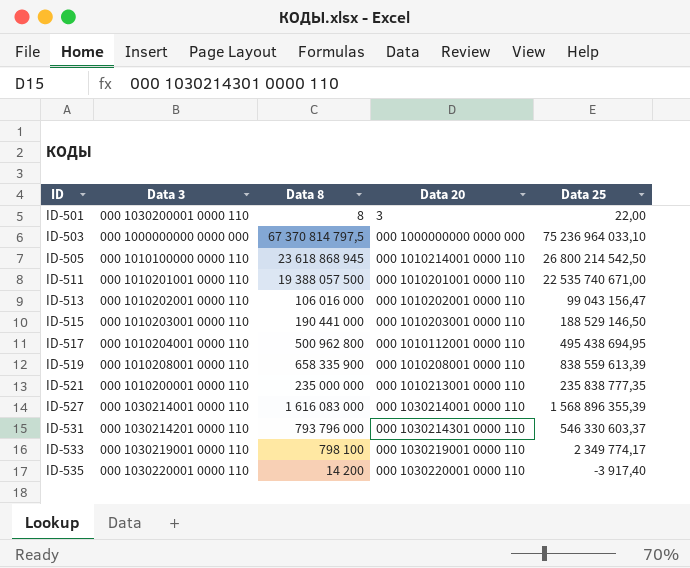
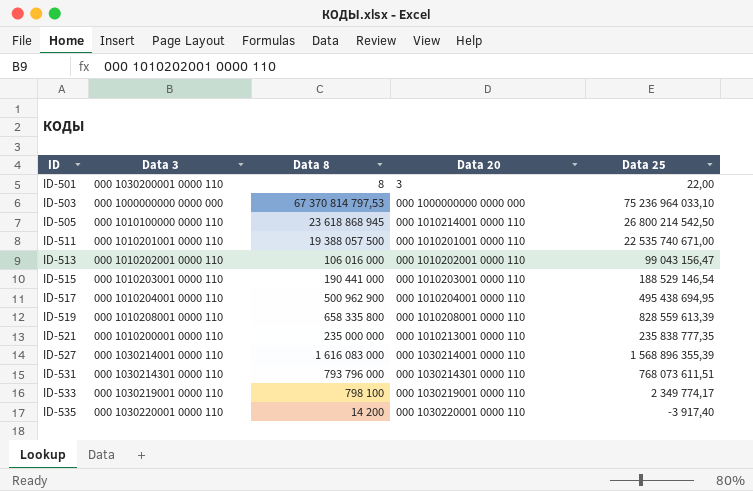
ID-503 | Data 8: 67 370 814 797,5 -> 67 370 814 797,53
ID-515 | Data 25: 188 529 146,50 -> 188 529 146,54
ID-517 | Data 8: 500 962 800 -> 500 962 900
ID-517 | Data 20: 000 1010112001 0000 110 -> 000 1010204001 0000 110
ID-519 | Data 8: 658 335 900 -> 658 335 800
ID-519 | Data 25: 838 559 613,39 -> 828 559 613,39
ID-531 | Data 3: 000 1030214201 0000 110 -> 000 1030214301 0000 110
ID-531 | Data 25: 546 330 603,37 -> 768 073 611,51

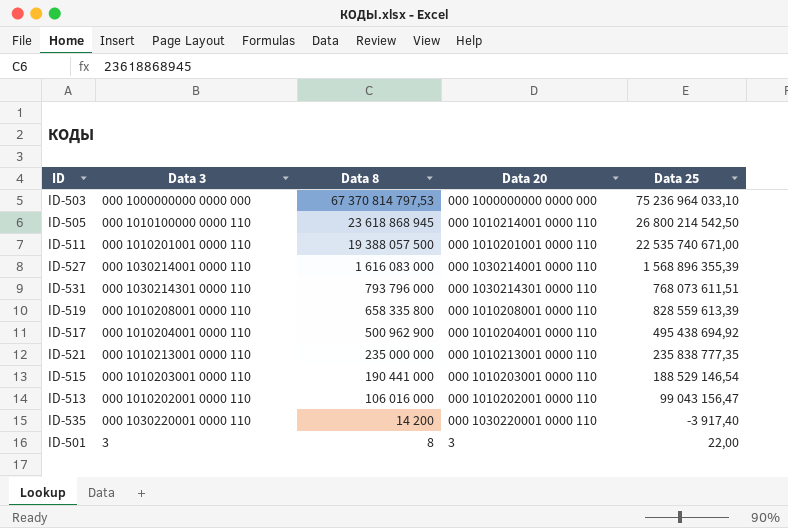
row order: ID ascending -> Data 8 descending
row ID-533: 000 1030219001 0000 110 | 798 100 | 000 1030219001 0000 110 | 2 349 774,17 -> none
ID-517 | Data 25: 495 438 694,95 -> 495 438 694,92
ID-521 | Data 3: 000 1010200001 0000 110 -> 000 1010213001 0000 110
ID-501 | Data 3: 000 1030200001 0000 110 -> 3

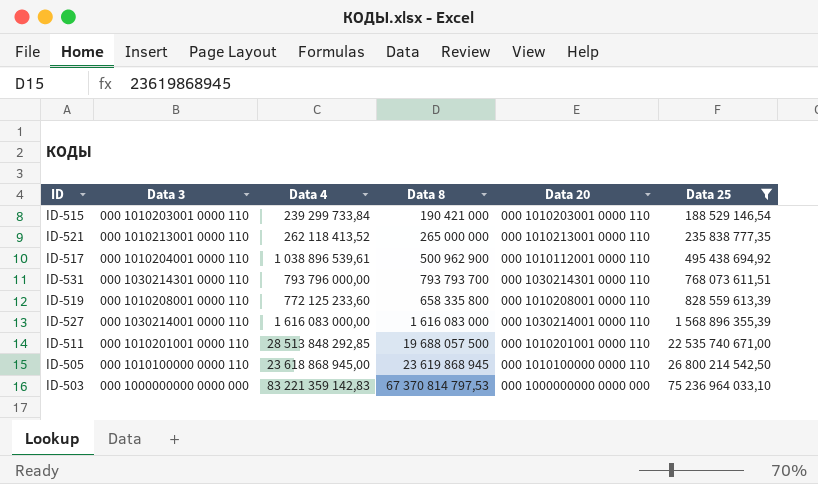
filter: none -> Data 25 >= 188 529 146,54
row order: Data 8 descending -> Data 25 ascending
column Data 4 | position: none -> 3
ID-515 | Data 8: 190 441 000 -> 190 421 000
ID-521 | Data 8: 235 000 000 -> 265 000 000
ID-517 | Data 20: 000 1010204001 0000 110 -> 000 1010112001 0000 110
ID-531 | Data 8: 793 796 000 -> 793 793 700
ID-511 | Data 8: 19 388 057 500 -> 19 688 057 500
ID-505 | Data 8: 23 618 868 945 -> 23 619 868 945
ID-505 | Data 20: 000 1010214001 0000 110 -> 000 1010100000 0000 110

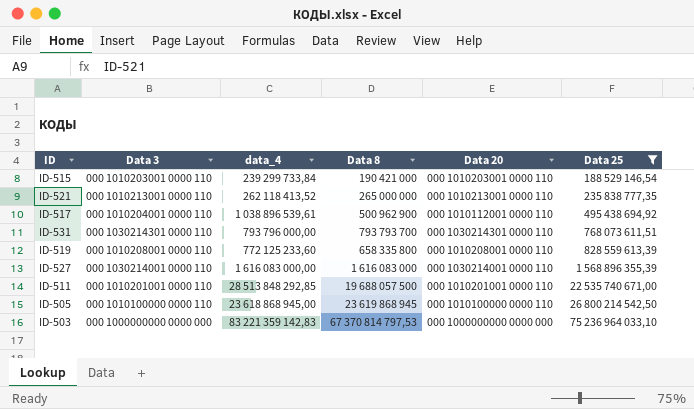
column name: Data 4 -> data_4

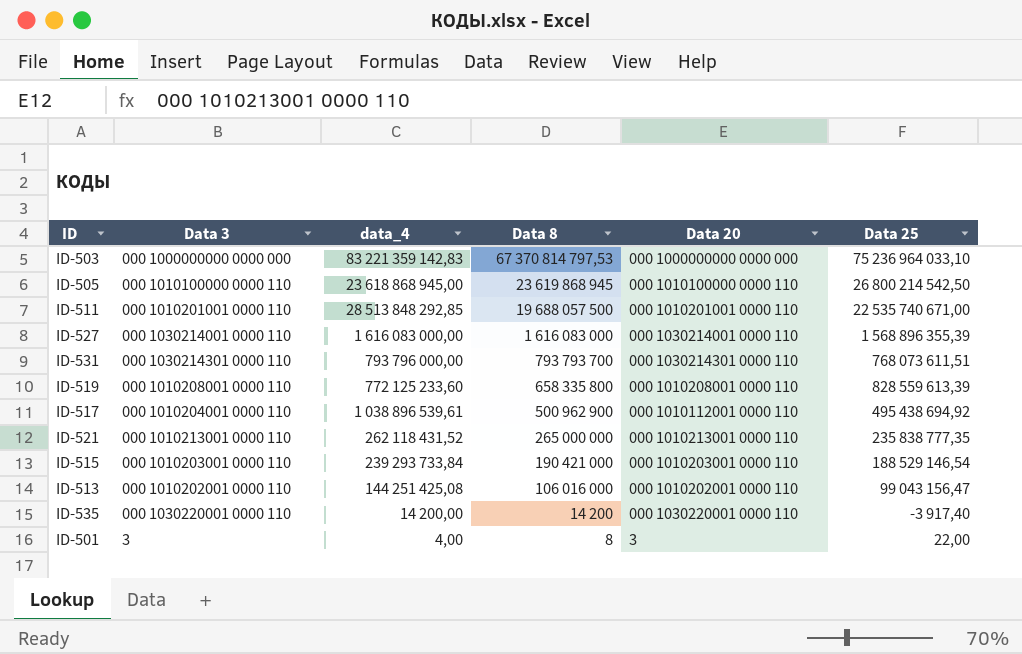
filter: Data 25 >= 188 529 146,54 -> none
row order: Data 25 ascending -> Data 8 descending
ID-521 | data_4: 262 118 413,52 -> 262 118 431,52
ID-515 | data_4: 239 299 733,84 -> 239 293 733,84

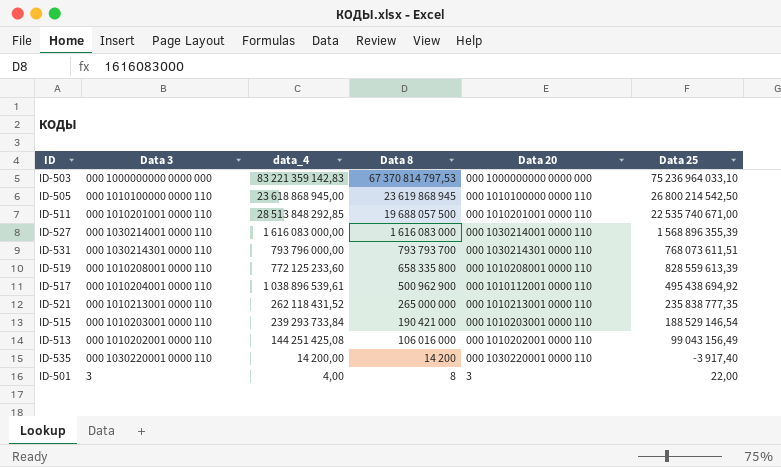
ID-513 | Data 25: 99 043 156,47 -> 99 043 156,49

